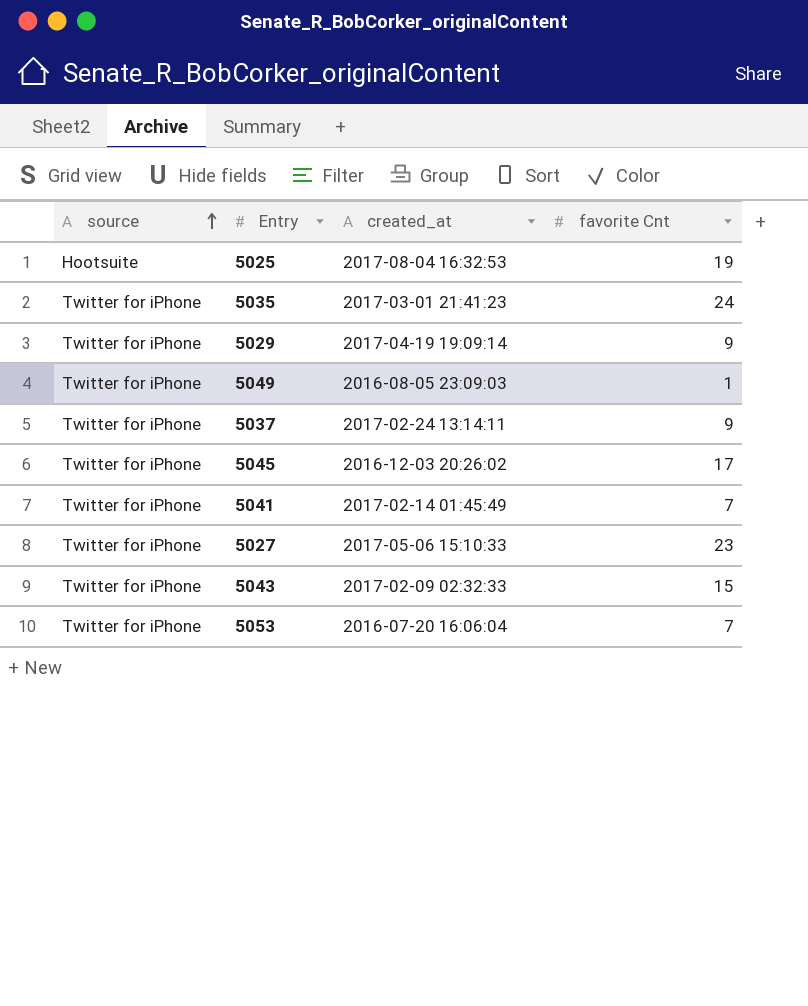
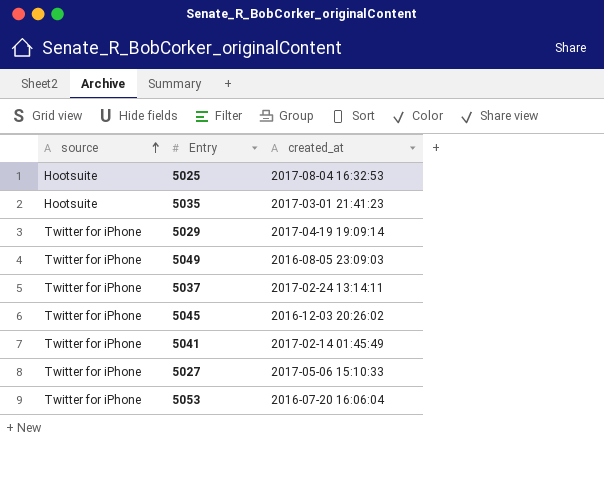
column favorite Cnt | position: 4 -> none
row 5043: Twitter for iPhone | 2017-02-09 02:32:33 | 15 -> none
5035 | source: Twitter for iPhone -> Hootsuite

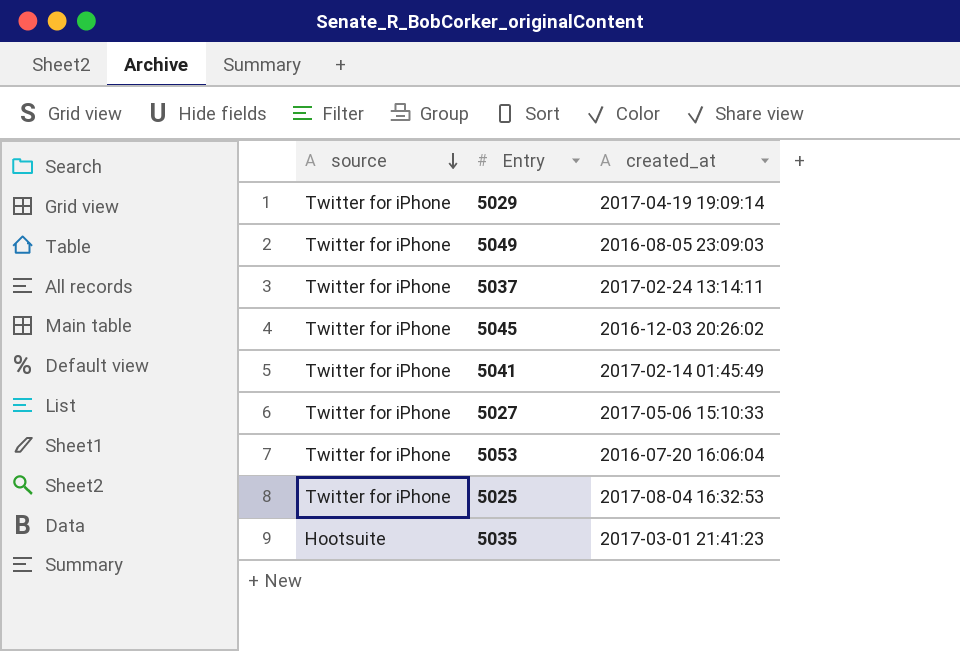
row order: source ascending -> source descending
5025 | source: Hootsuite -> Twitter for iPhone

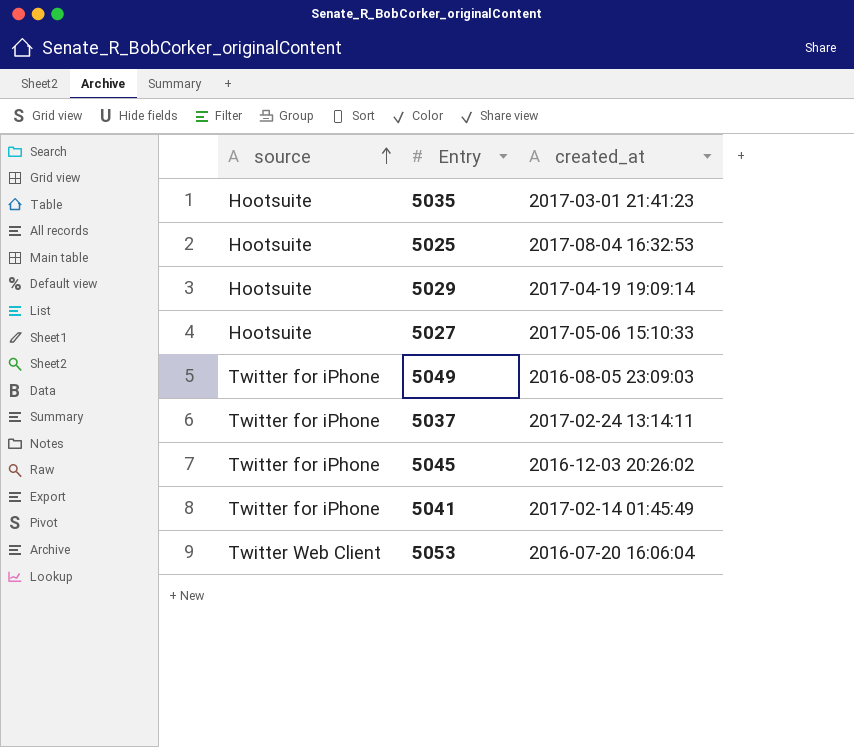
row order: source descending -> source ascending
5025 | source: Twitter for iPhone -> Hootsuite
5029 | source: Twitter for iPhone -> Hootsuite
5027 | source: Twitter for iPhone -> Hootsuite
5053 | source: Twitter for iPhone -> Twitter Web Client

